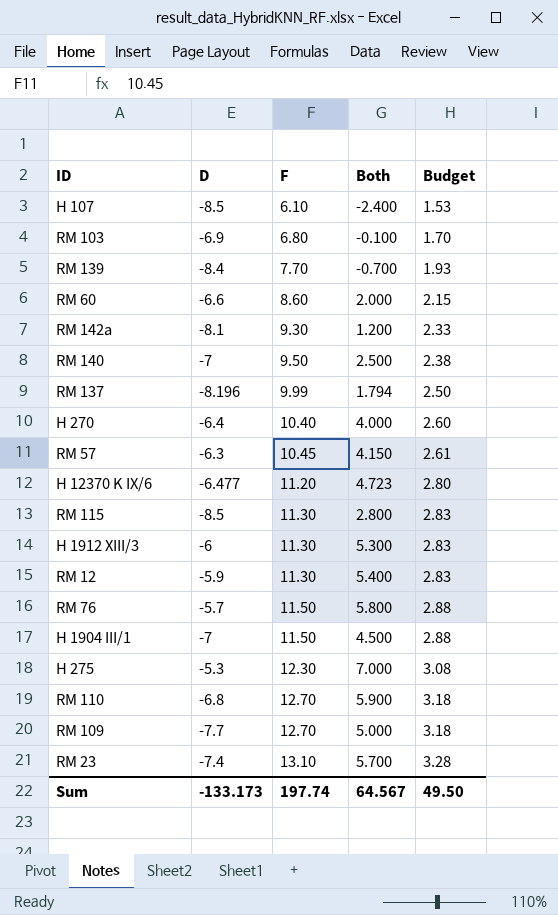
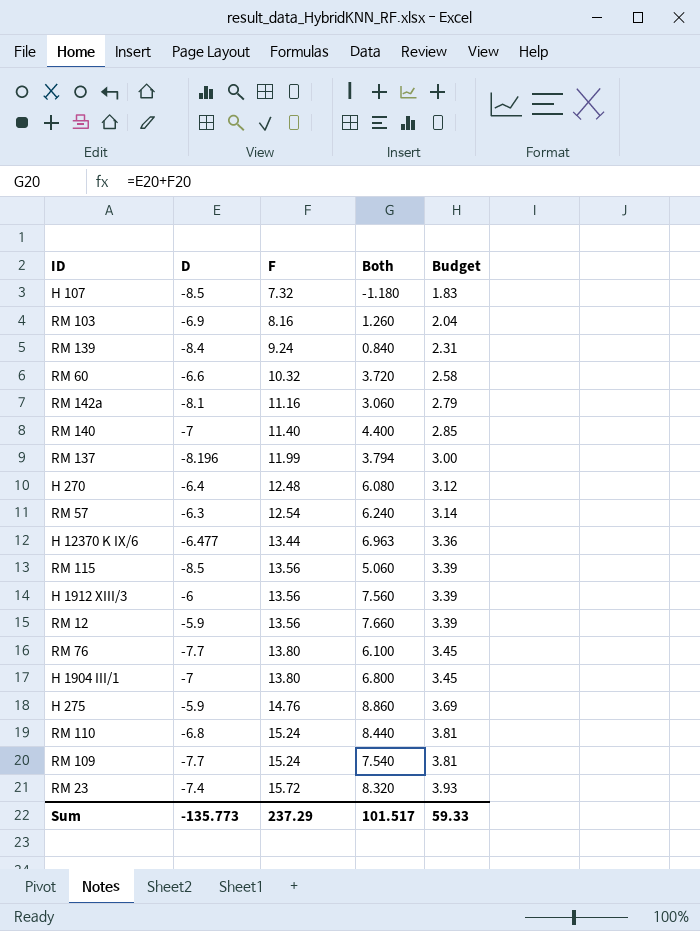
H 107 | F: 6.10 -> 7.32
H 107 | Both: -2.400 -> -1.180
H 107 | Budget: 1.53 -> 1.83
RM 103 | F: 6.80 -> 8.16
RM 103 | Both: -0.100 -> 1.260
RM 103 | Budget: 1.70 -> 2.04
RM 139 | F: 7.70 -> 9.24
RM 139 | Both: -0.700 -> 0.840
RM 139 | Budget: 1.93 -> 2.31
RM 60 | F: 8.60 -> 10.32
RM 60 | Both: 2.000 -> 3.720
RM 60 | Budget: 2.15 -> 2.58
RM 142a | F: 9.30 -> 11.16
RM 142a | Both: 1.200 -> 3.060
RM 142a | Budget: 2.33 -> 2.79
RM 140 | F: 9.50 -> 11.40
RM 140 | Both: 2.500 -> 4.400
RM 140 | Budget: 2.38 -> 2.85
RM 137 | F: 9.99 -> 11.99
RM 137 | Both: 1.794 -> 3.794
RM 137 | Budget: 2.50 -> 3.00
H 270 | F: 10.40 -> 12.48
H 270 | Both: 4.000 -> 6.080
H 270 | Budget: 2.60 -> 3.12
RM 57 | F: 10.45 -> 12.54
RM 57 | Both: 4.150 -> 6.240
RM 57 | Budget: 2.61 -> 3.14
H 12370 K IX/6 | F: 11.20 -> 13.44
H 12370 K IX/6 | Both: 4.723 -> 6.963
H 12370 K IX/6 | Budget: 2.80 -> 3.36
RM 115 | F: 11.30 -> 13.56
RM 115 | Both: 2.800 -> 5.060
RM 115 | Budget: 2.83 -> 3.39
H 1912 XIII/3 | F: 11.30 -> 13.56
H 1912 XIII/3 | Both: 5.300 -> 7.560
H 1912 XIII/3 | Budget: 2.83 -> 3.39
RM 12 | F: 11.30 -> 13.56
RM 12 | Both: 5.400 -> 7.660
RM 12 | Budget: 2.83 -> 3.39
RM 76 | D: -5.7 -> -7.7
RM 76 | F: 11.50 -> 13.80
RM 76 | Both: 5.800 -> 6.100
RM 76 | Budget: 2.88 -> 3.45
H 1904 III/1 | F: 11.50 -> 13.80
H 1904 III/1 | Both: 4.500 -> 6.800
H 1904 III/1 | Budget: 2.88 -> 3.45
H 275 | D: -5.3 -> -5.9
H 275 | F: 12.30 -> 14.76
H 275 | Both: 7.000 -> 8.860
H 275 | Budget: 3.08 -> 3.69
RM 110 | F: 12.70 -> 15.24
RM 110 | Both: 5.900 -> 8.440
RM 110 | Budget: 3.18 -> 3.81
RM 109 | F: 12.70 -> 15.24
RM 109 | Both: 5.000 -> 7.540
RM 109 | Budget: 3.18 -> 3.81
RM 23 | F: 13.10 -> 15.72
RM 23 | Both: 5.700 -> 8.320
RM 23 | Budget: 3.28 -> 3.93
Sum | D: -133.173 -> -135.773
Sum | F: 197.74 -> 237.29
Sum | Both: 64.567 -> 101.517
Sum | Budget: 49.50 -> 59.33

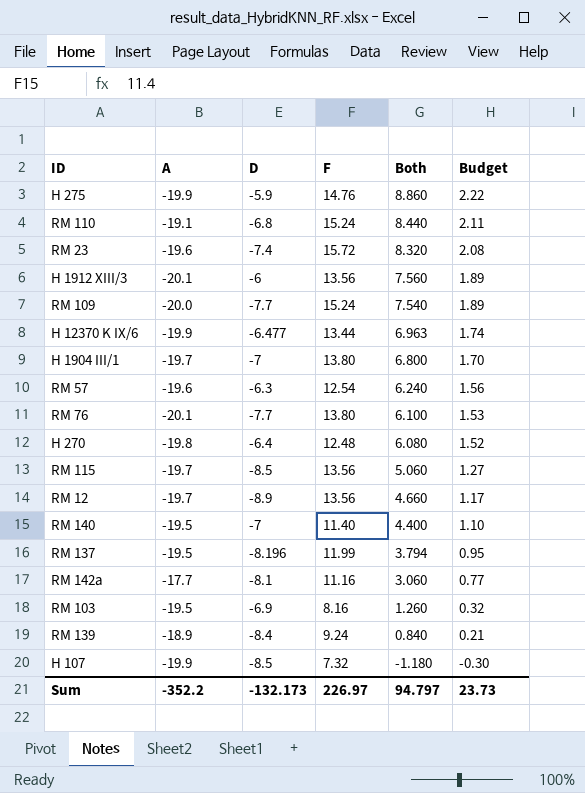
row order: F ascending -> Both descending
column A | position: none -> 2
column Budget | formula: [F] * 0.25 -> [Both] * 0.25
row RM 60: -6.6 | 10.32 | 3.720 | 2.58 -> none
RM 12 | D: -5.9 -> -8.9
RM 12 | Both: 7.660 -> 4.660
Sum | D: -135.773 -> -132.173
Sum | F: 237.29 -> 226.97
Sum | Both: 101.517 -> 94.797
Sum | Budget: 59.33 -> 23.73

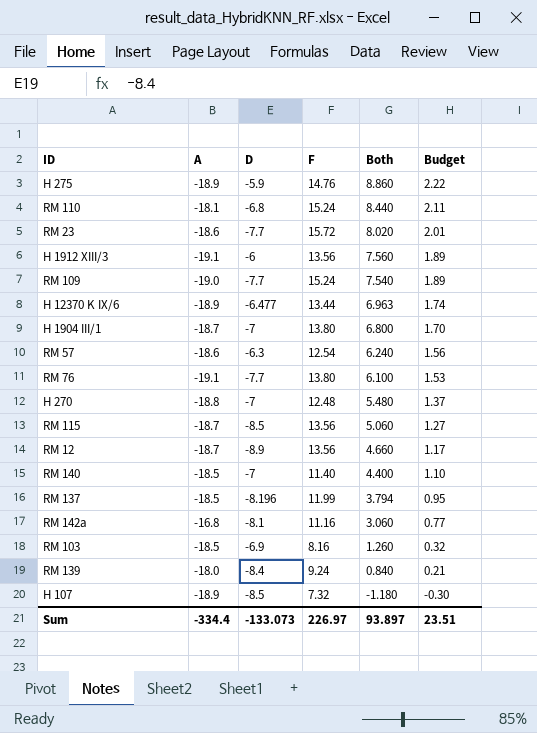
H 275 | A: -19.9 -> -18.9
RM 110 | A: -19.1 -> -18.1
RM 23 | A: -19.6 -> -18.6
RM 23 | D: -7.4 -> -7.7
RM 23 | Both: 8.320 -> 8.020
RM 23 | Budget: 2.08 -> 2.01
H 1912 XIII/3 | A: -20.1 -> -19.1
RM 109 | A: -20.0 -> -19.0
H 12370 K IX/6 | A: -19.9 -> -18.9
H 1904 III/1 | A: -19.7 -> -18.7
RM 57 | A: -19.6 -> -18.6
RM 76 | A: -20.1 -> -19.1
H 270 | A: -19.8 -> -18.8
H 270 | D: -6.4 -> -7
H 270 | Both: 6.080 -> 5.480
H 270 | Budget: 1.52 -> 1.37
RM 115 | A: -19.7 -> -18.7
RM 12 | A: -19.7 -> -18.7
RM 140 | A: -19.5 -> -18.5
RM 137 | A: -19.5 -> -18.5
RM 142a | A: -17.7 -> -16.8
RM 103 | A: -19.5 -> -18.5
RM 139 | A: -18.9 -> -18.0
H 107 | A: -19.9 -> -18.9
Sum | A: -352.2 -> -334.4
Sum | D: -132.173 -> -133.073
Sum | Both: 94.797 -> 93.897
Sum | Budget: 23.73 -> 23.51

